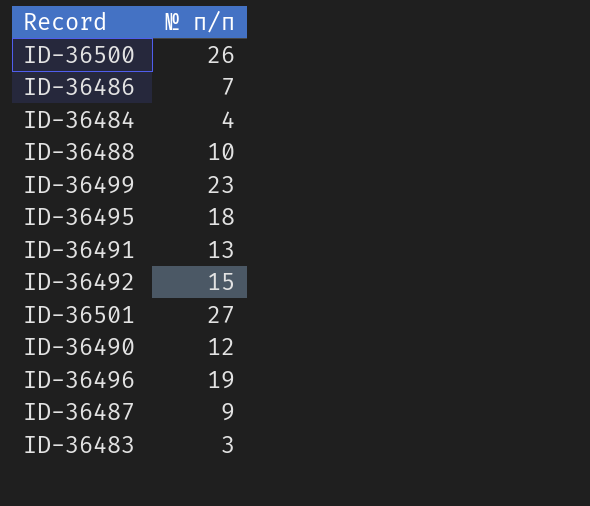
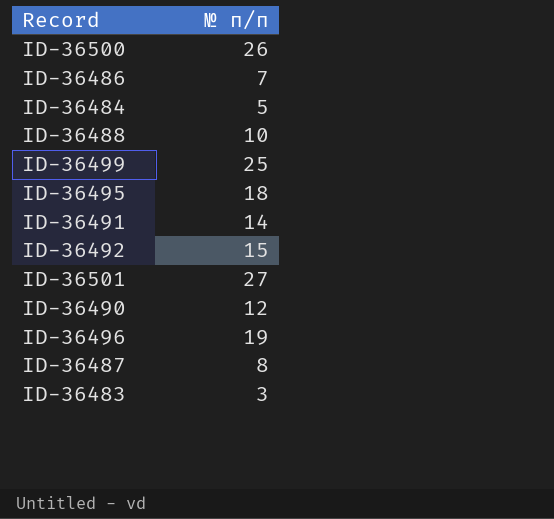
ID-36484 | № п/п: 4 -> 5
ID-36499 | № п/п: 23 -> 25
ID-36491 | № п/п: 13 -> 14
ID-36487 | № п/п: 9 -> 8

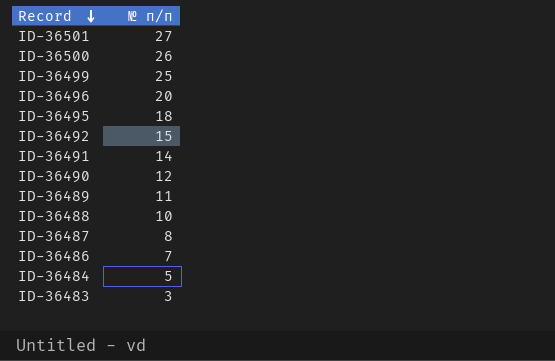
row order: none -> Record descending
ID-36496 | № п/п: 19 -> 20
row ID-36489: none -> 11

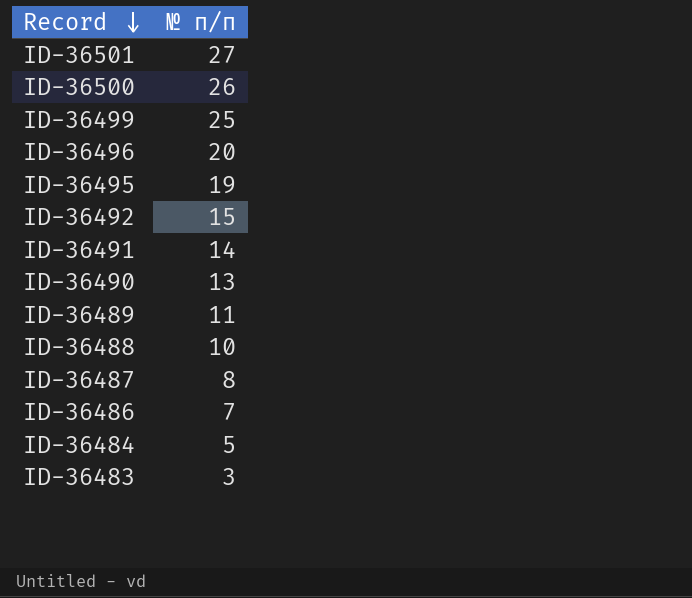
ID-36495 | № п/п: 18 -> 19
ID-36490 | № п/п: 12 -> 13

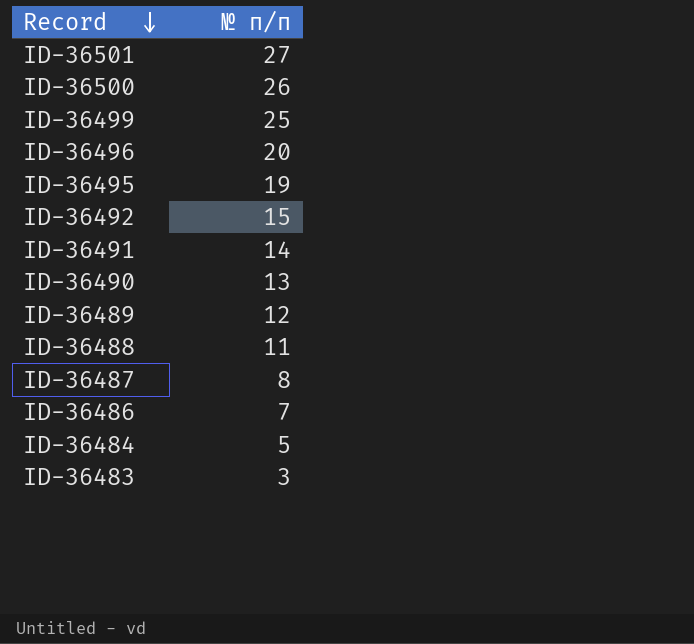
ID-36489 | № п/п: 11 -> 12
ID-36488 | № п/п: 10 -> 11

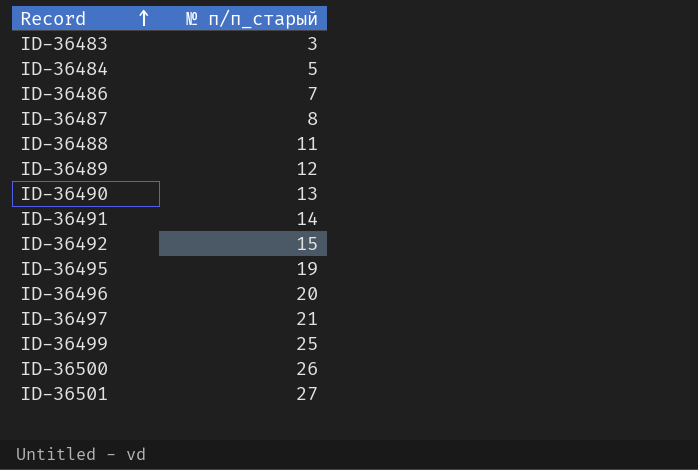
row order: Record descending -> Record ascending
column name: № п/п -> № п/п_старый
row ID-36497: none -> 21

